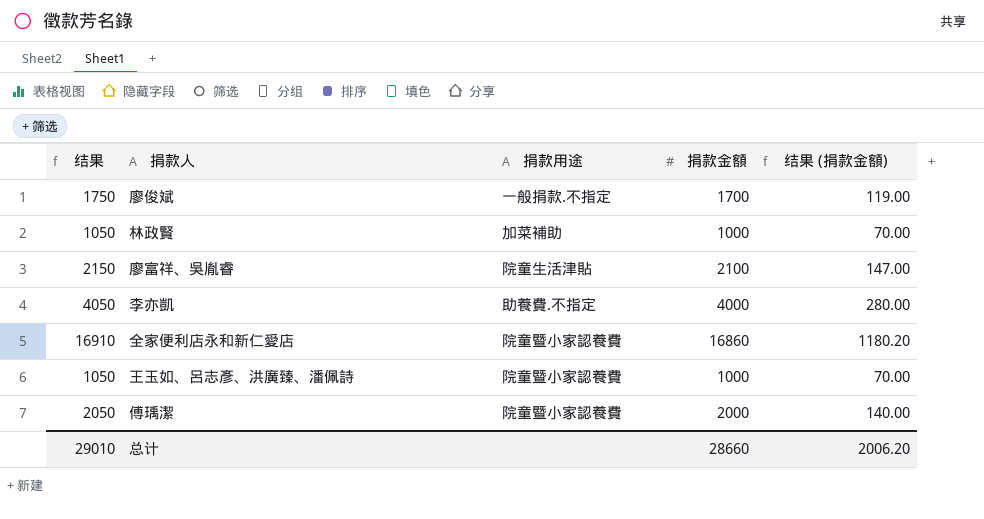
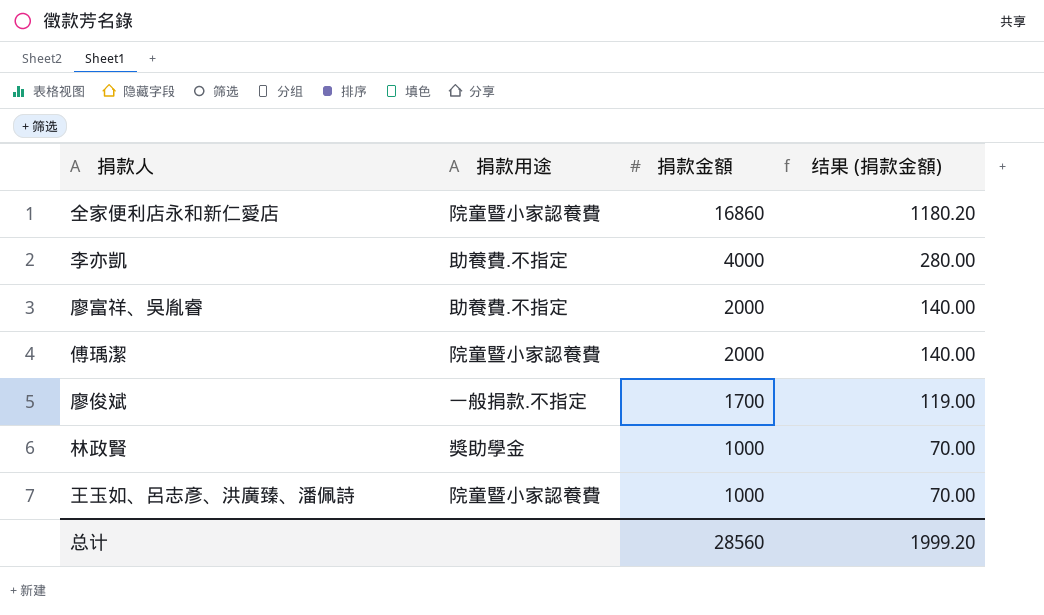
row order: none -> 捐款金額 descending
column 结果 | formula: [捐款金額] + 50 -> none
廖富祥、吳胤睿 | 捐款用途: 院童生活津貼 -> 助養費.不指定
廖富祥、吳胤睿 | 捐款金額: 2100 -> 2000
廖富祥、吳胤睿 | 结果 (捐款金額): 147.00 -> 140.00
林政賢 | 捐款用途: 加菜補助 -> 獎助學金
总计 | 捐款金額: 28660 -> 28560
总计 | 结果 (捐款金額): 2006.20 -> 1999.20

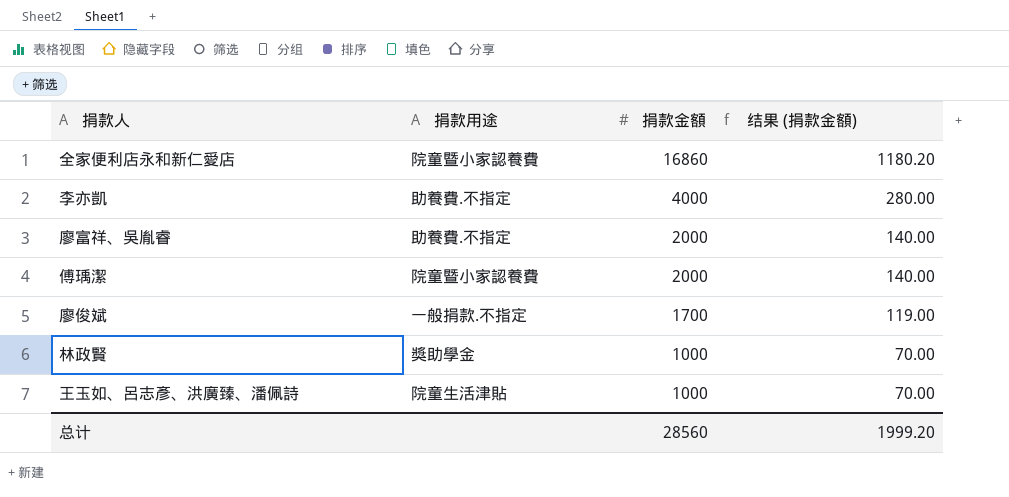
王玉如、呂志彥、洪廣臻、潘佩詩 | 捐款用途: 院童暨小家認養費 -> 院童生活津貼

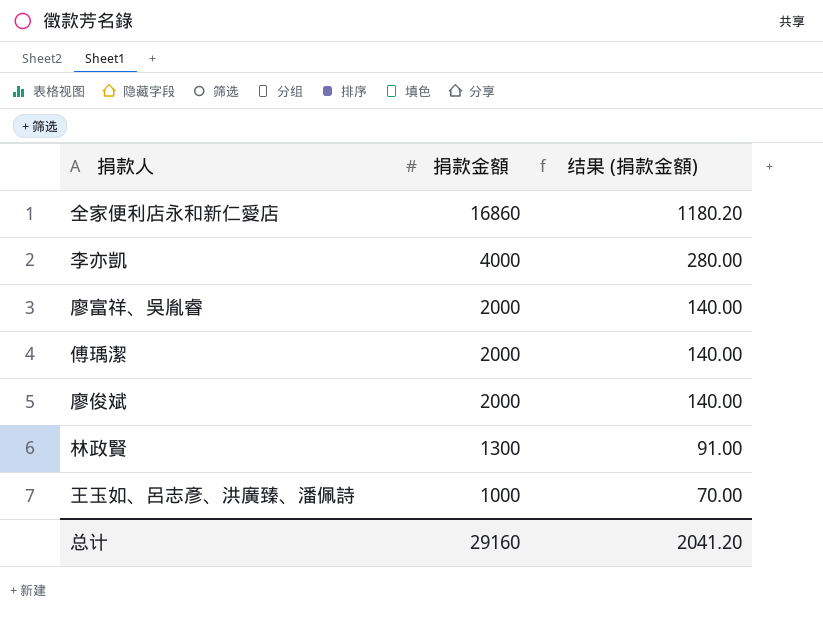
column 捐款用途 | position: 2 -> none
廖俊斌 | 捐款金額: 1700 -> 2000
廖俊斌 | 结果 (捐款金額): 119.00 -> 140.00
林政賢 | 捐款金額: 1000 -> 1300
林政賢 | 结果 (捐款金額): 70.00 -> 91.00
总计 | 捐款金額: 28560 -> 29160
总计 | 结果 (捐款金額): 1999.20 -> 2041.20

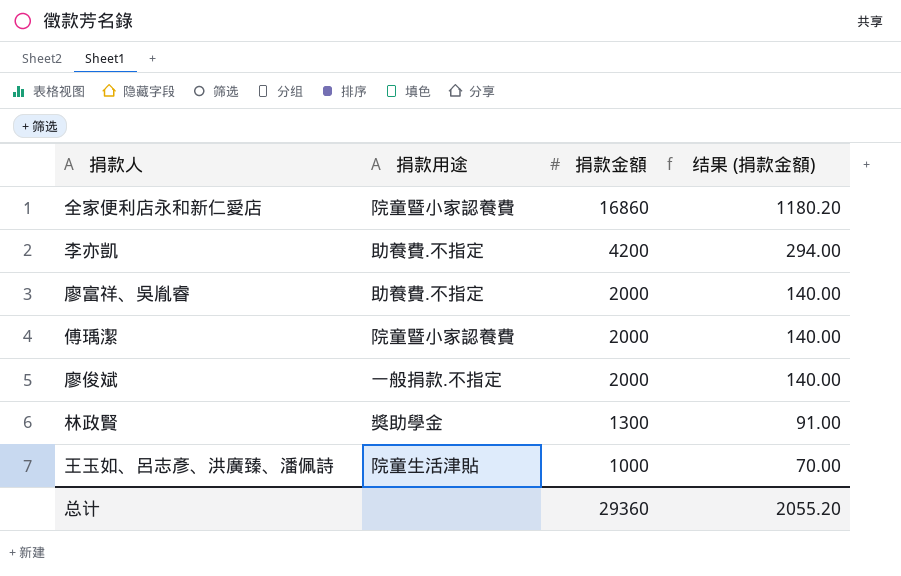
column 捐款用途 | position: none -> 2
李亦凱 | 捐款金額: 4000 -> 4200
李亦凱 | 结果 (捐款金額): 280.00 -> 294.00
总计 | 捐款金額: 29160 -> 29360
总计 | 结果 (捐款金額): 2041.20 -> 2055.20

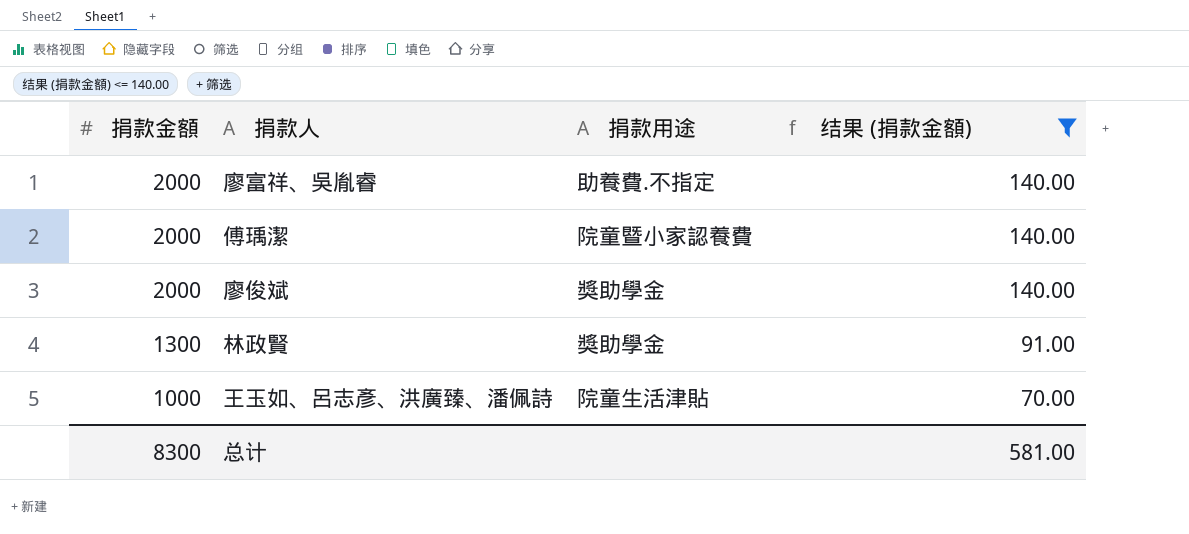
filter: none -> 结果 (捐款金額) <= 140.00
column 捐款金額 | position: 3 -> 1
廖俊斌 | 捐款用途: 一般捐款.不指定 -> 獎助學金
总计 | 捐款金額: 29360 -> 8300
总计 | 结果 (捐款金額): 2055.20 -> 581.00

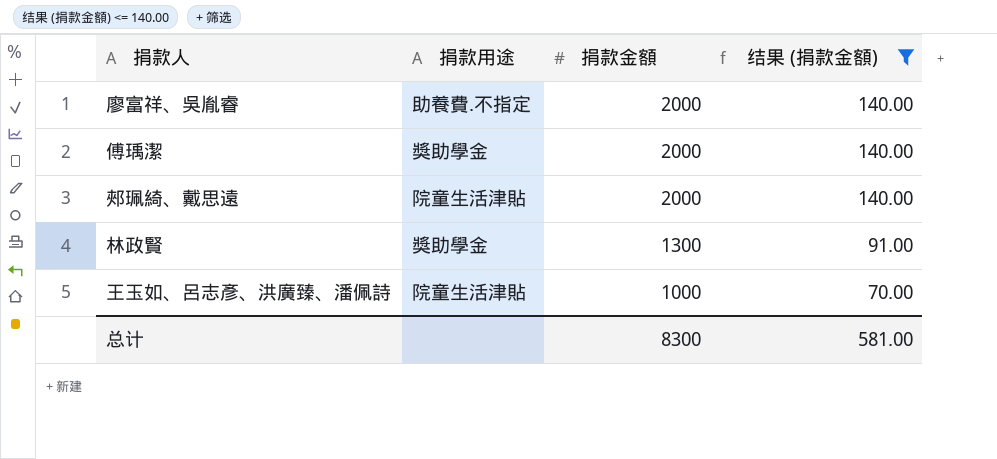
column 捐款金額 | position: 1 -> 3
row 廖俊斌: 2000 | 獎助學金 | 140.00 -> none
傅瑀潔 | 捐款用途: 院童暨小家認養費 -> 獎助學金
row 郟珮綺、戴思遠: none -> 院童生活津貼 | 2000 | 140.00

